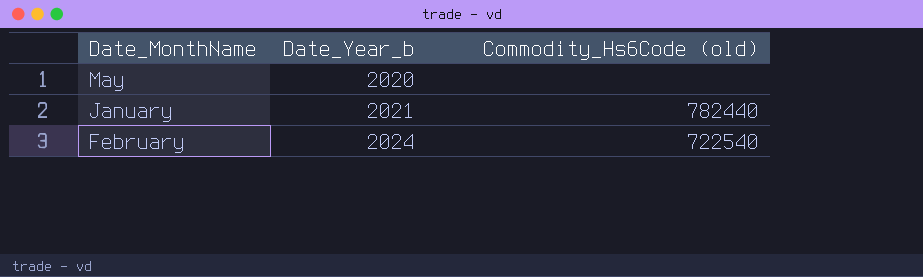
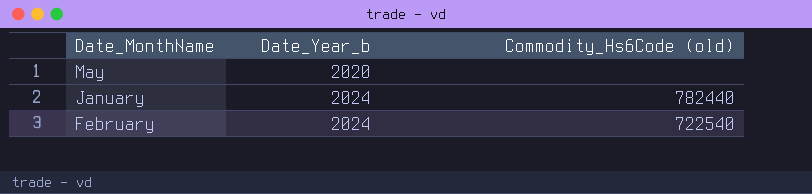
January | Date_Year_b: 2021 -> 2024

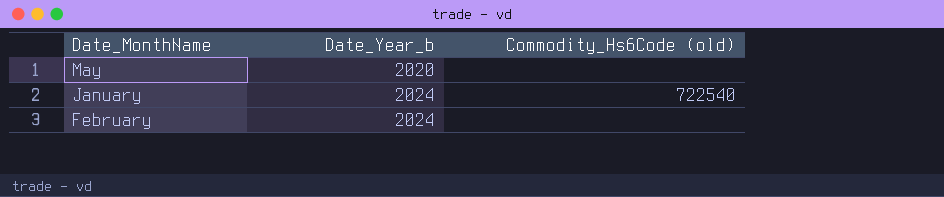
January | Commodity_Hs6Code (old): 782440 -> 722540
February | Commodity_Hs6Code (old): 722540 -> none

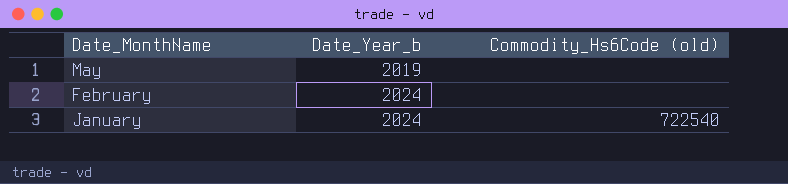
row order: Date_Year_b ascending -> Date_MonthName descending
May | Date_Year_b: 2020 -> 2019

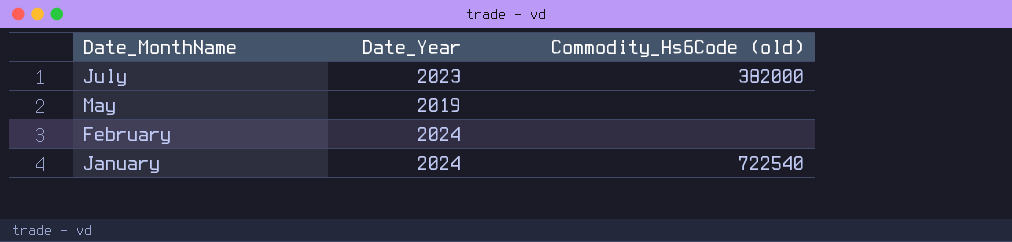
column name: Date_Year_b -> Date_Year
row July: none -> 2023 | 382000

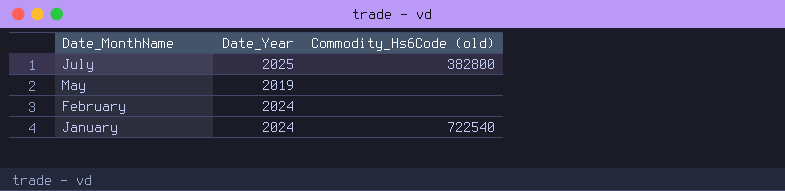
July | Date_Year: 2023 -> 2025
July | Commodity_Hs6Code (old): 382000 -> 382800

